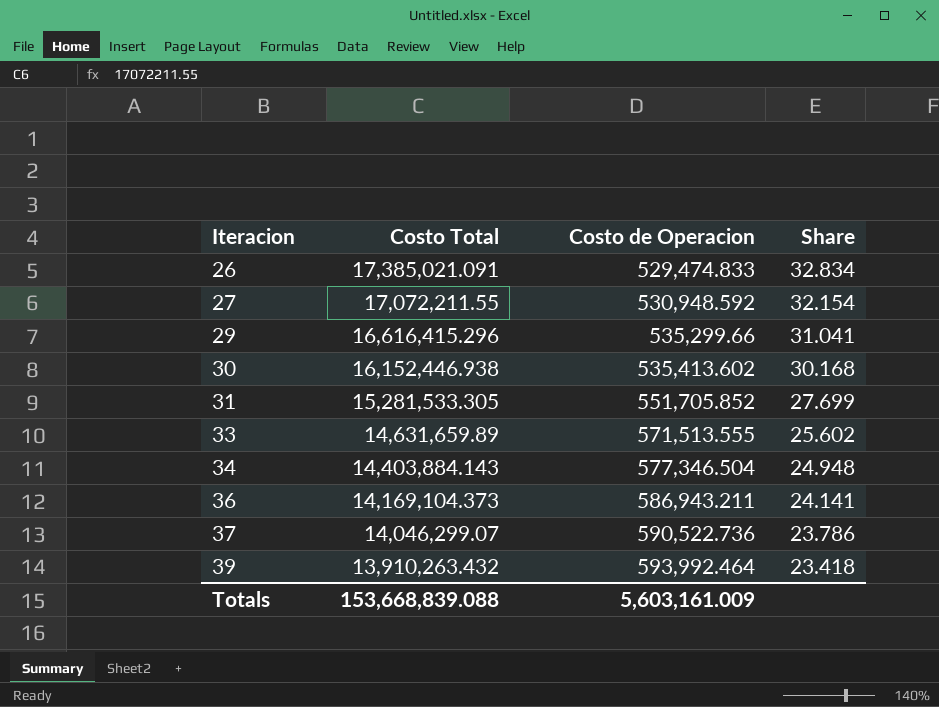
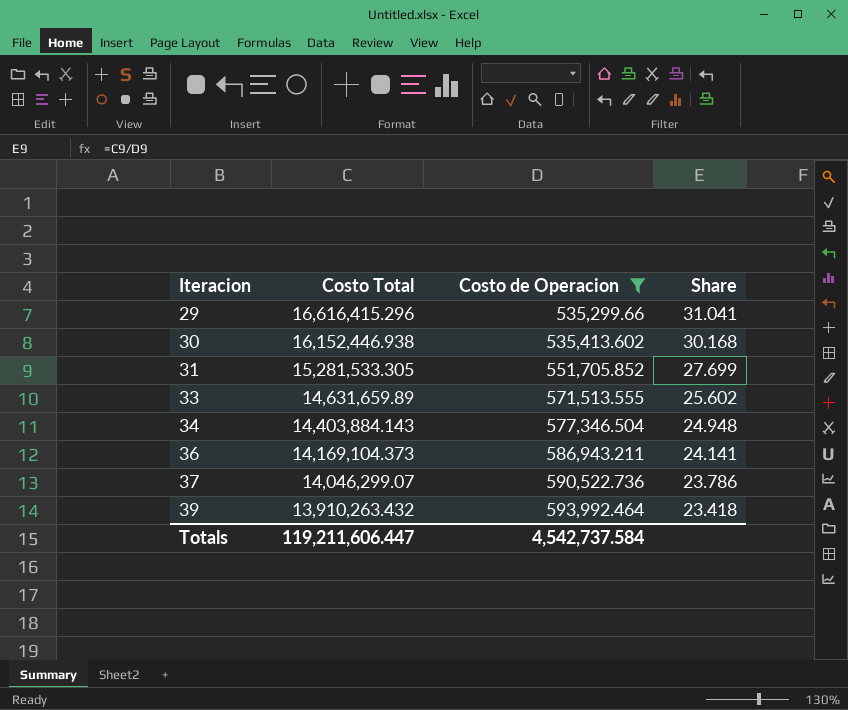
filter: none -> Costo de Operacion >= 535,299.66
Totals | Costo Total: 153,668,839.088 -> 119,211,606.447
Totals | Costo de Operacion: 5,603,161.009 -> 4,542,737.584

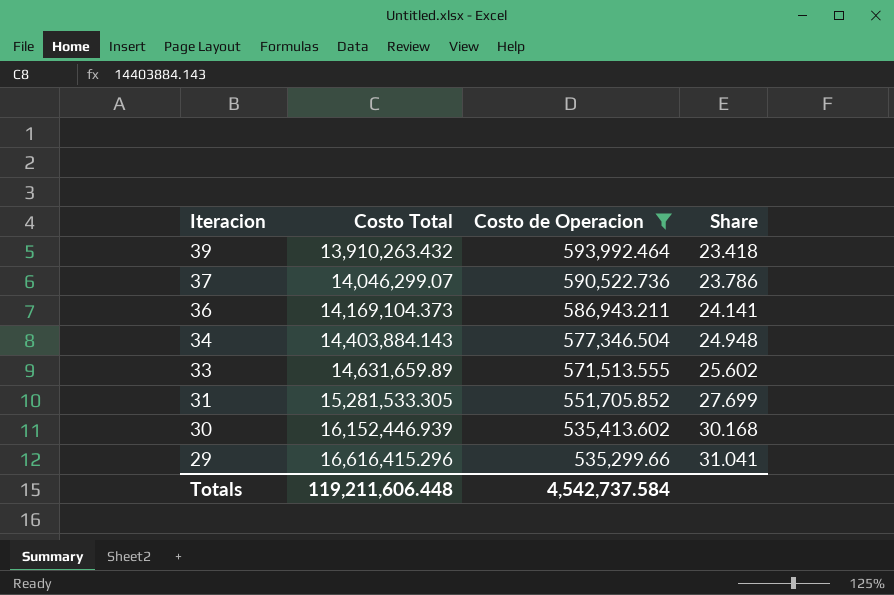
row order: Iteracion ascending -> Iteracion descending
30 | Costo Total: 16,152,446.938 -> 16,152,446.939
Totals | Costo Total: 119,211,606.447 -> 119,211,606.448

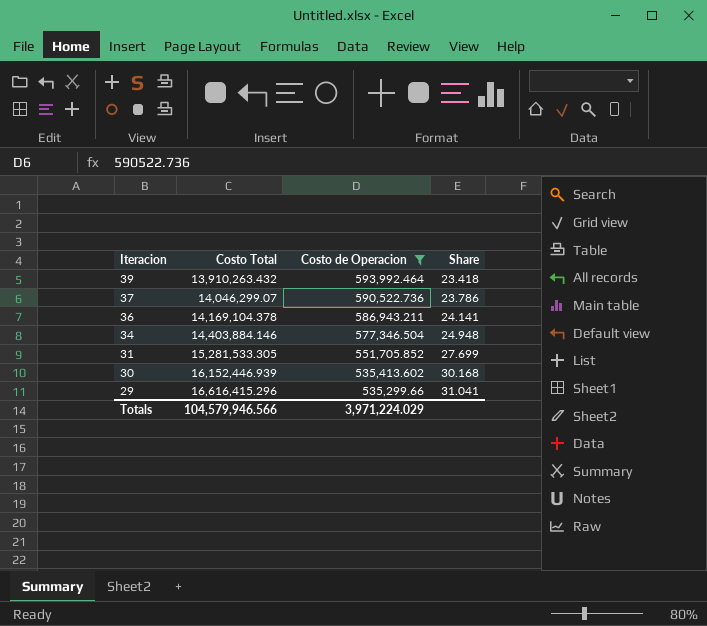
row 33: 14,631,659.89 | 571,513.555 | 25.602 -> none
36 | Costo Total: 14,169,104.373 -> 14,169,104.378
34 | Costo Total: 14,403,884.143 -> 14,403,884.146
Totals | Costo Total: 119,211,606.448 -> 104,579,946.566
Totals | Costo de Operacion: 4,542,737.584 -> 3,971,224.029

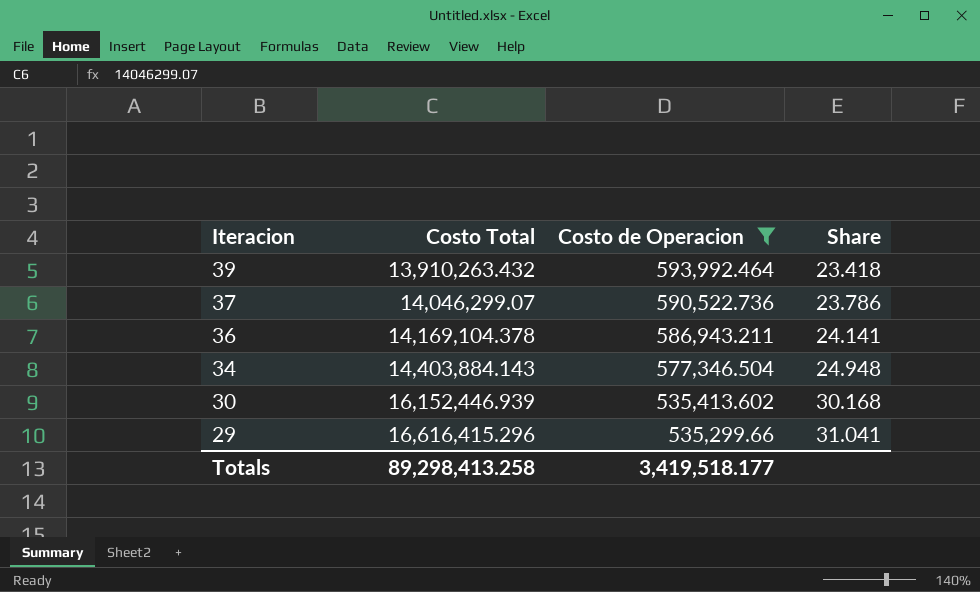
row 31: 15,281,533.305 | 551,705.852 | 27.699 -> none
34 | Costo Total: 14,403,884.146 -> 14,403,884.143
Totals | Costo Total: 104,579,946.566 -> 89,298,413.258
Totals | Costo de Operacion: 3,971,224.029 -> 3,419,518.177

